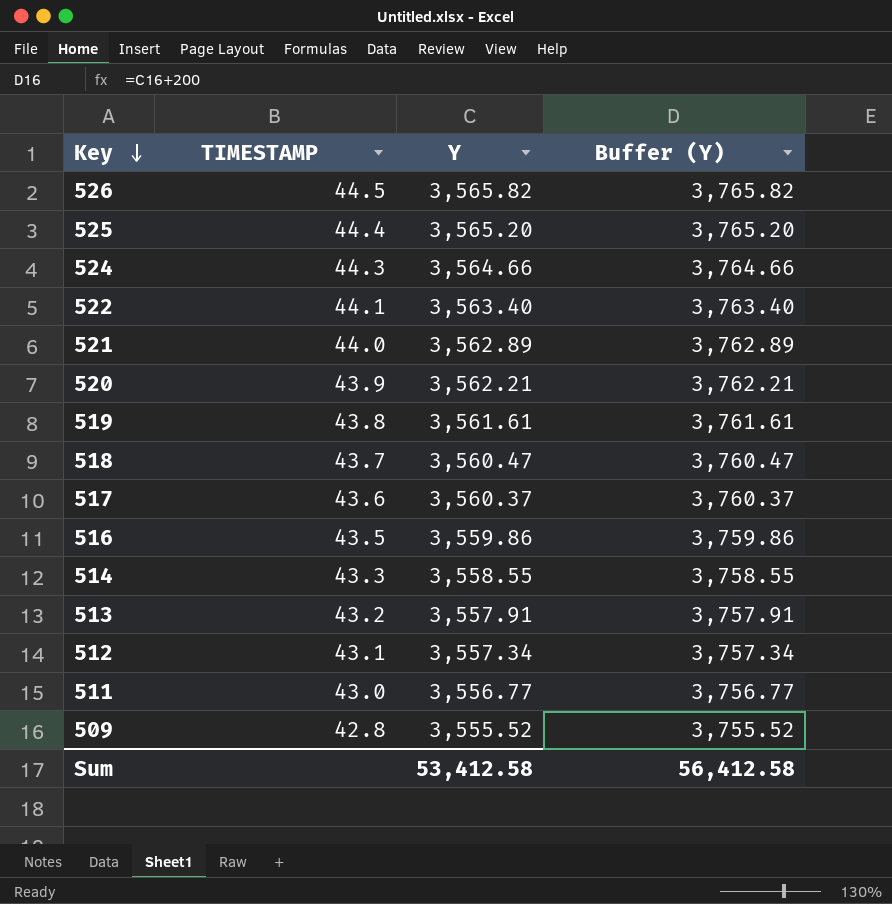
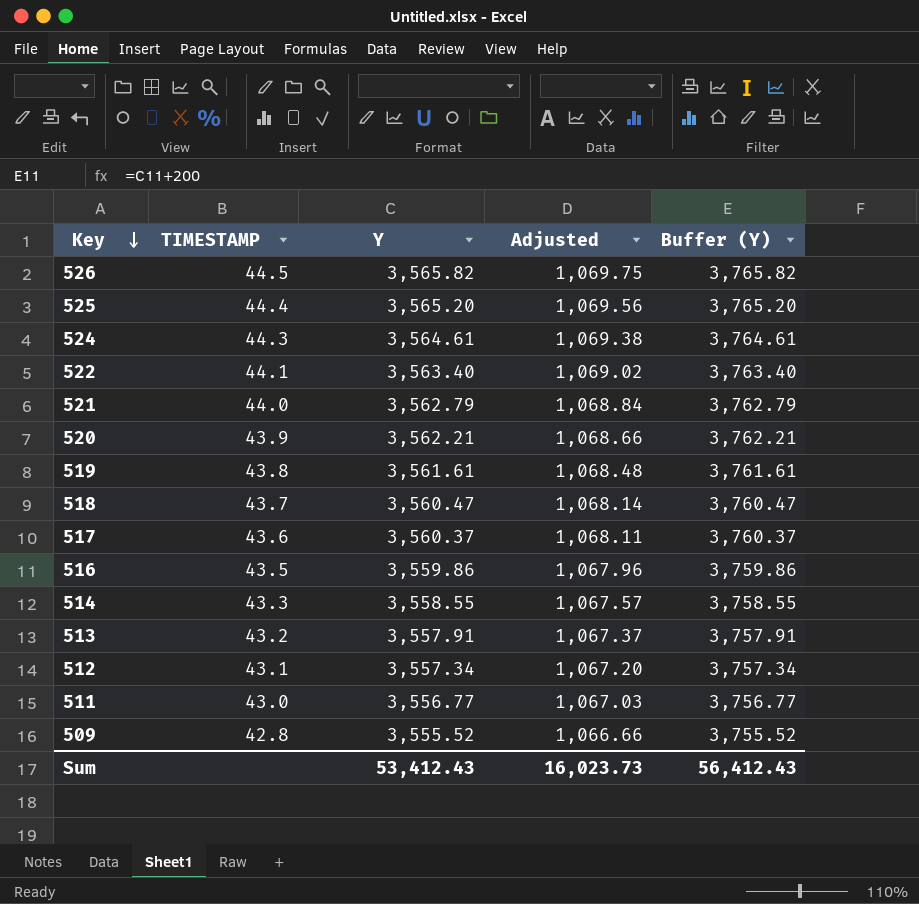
column Adjusted | formula: none -> [Y] * 0.3
524 | Y: 3,564.66 -> 3,564.61
524 | Buffer (Y): 3,764.66 -> 3,764.61
521 | Y: 3,562.89 -> 3,562.79
521 | Buffer (Y): 3,762.89 -> 3,762.79
Sum | Y: 53,412.58 -> 53,412.43
Sum | Buffer (Y): 56,412.58 -> 56,412.43

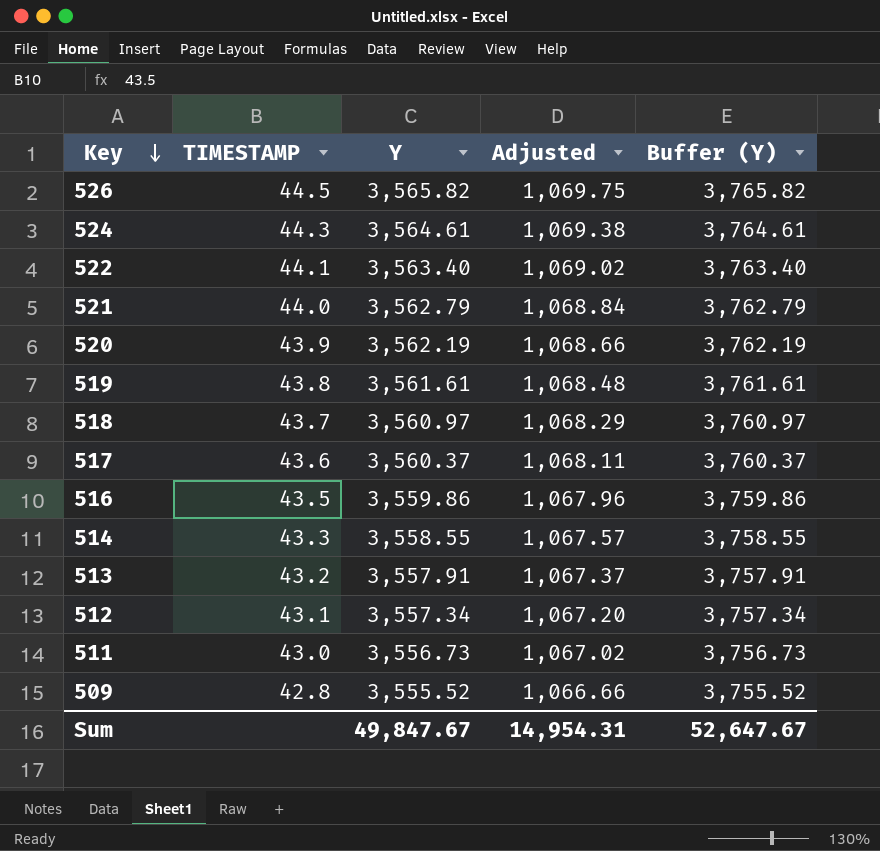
row 525: 44.4 | 3,565.20 | 1,069.56 | 3,765.20 -> none
520 | Y: 3,562.21 -> 3,562.19
520 | Buffer (Y): 3,762.21 -> 3,762.19
518 | Y: 3,560.47 -> 3,560.97
518 | Adjusted: 1,068.14 -> 1,068.29
518 | Buffer (Y): 3,760.47 -> 3,760.97
511 | Y: 3,556.77 -> 3,556.73
511 | Adjusted: 1,067.03 -> 1,067.02
511 | Buffer (Y): 3,756.77 -> 3,756.73
Sum | Y: 53,412.43 -> 49,847.67
Sum | Adjusted: 16,023.73 -> 14,954.31
Sum | Buffer (Y): 56,412.43 -> 52,647.67

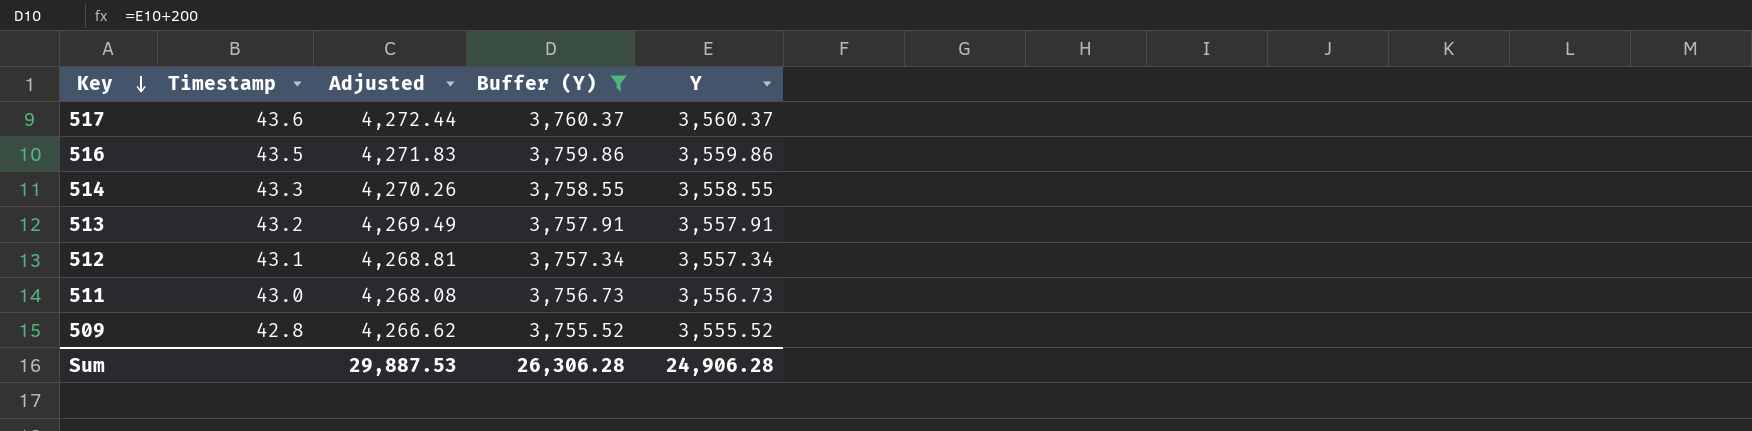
filter: none -> Buffer (Y) <= 3,760.37
column name: TIMESTAMP -> Timestamp
column Adjusted | formula: [Y] * 0.3 -> [Y] * 1.2
column Y | position: 3 -> 5
Sum | Adjusted: 14,954.31 -> 29,887.53
Sum | Buffer (Y): 52,647.67 -> 26,306.28
Sum | Y: 49,847.67 -> 24,906.28

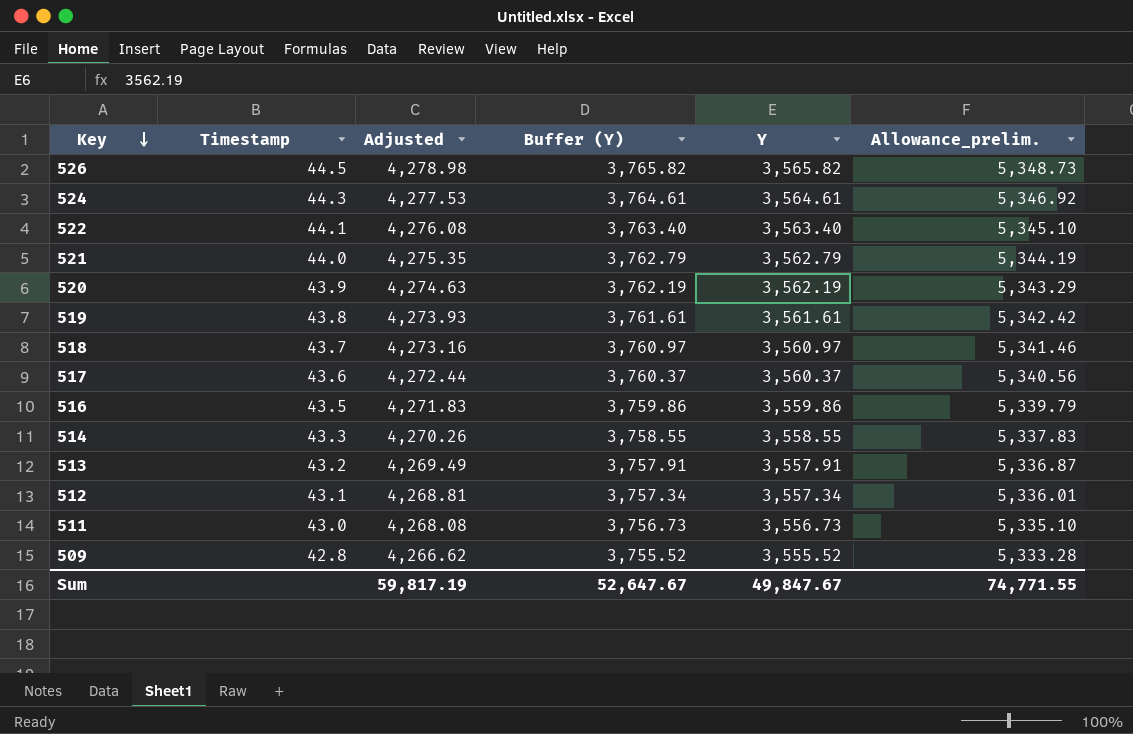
filter: Buffer (Y) <= 3,760.37 -> none
column Allowance_prelim. | formula: none -> [Y] * 1.5
Sum | Adjusted: 29,887.53 -> 59,817.19
Sum | Buffer (Y): 26,306.28 -> 52,647.67
Sum | Y: 24,906.28 -> 49,847.67

